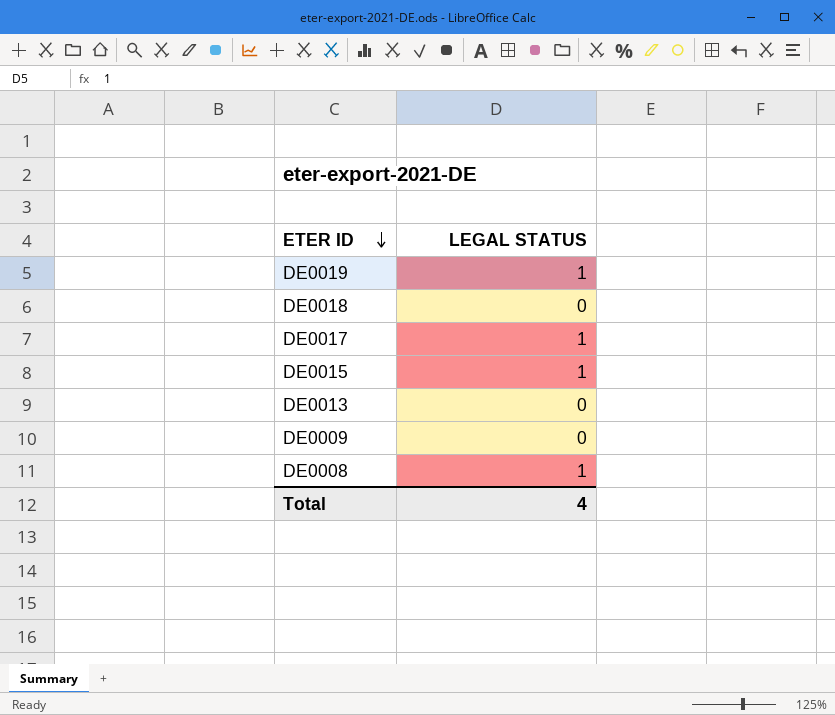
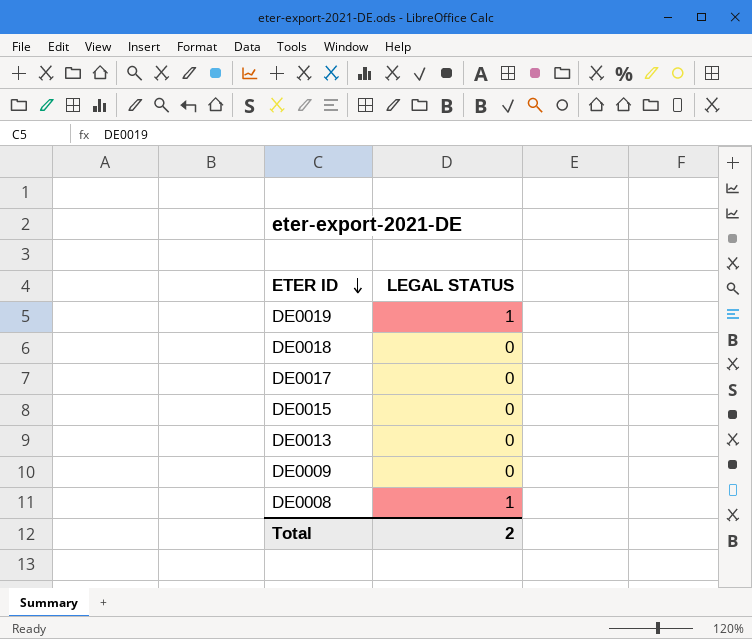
DE0017 | LEGAL STATUS: 1 -> 0
DE0015 | LEGAL STATUS: 1 -> 0
Total | LEGAL STATUS: 4 -> 2

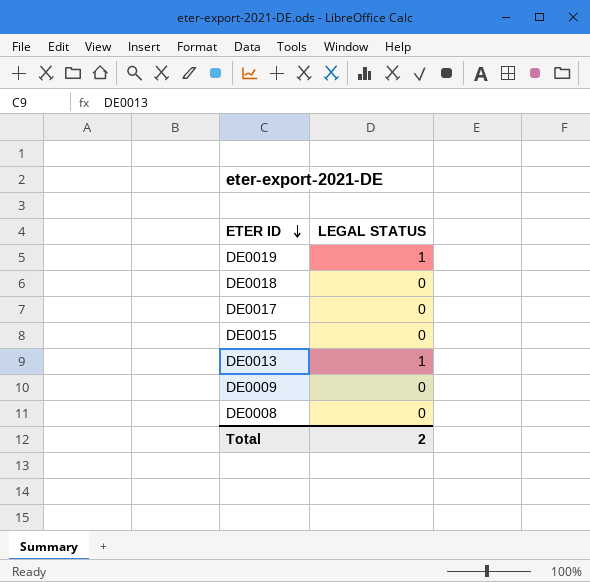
DE0013 | LEGAL STATUS: 0 -> 1
DE0008 | LEGAL STATUS: 1 -> 0

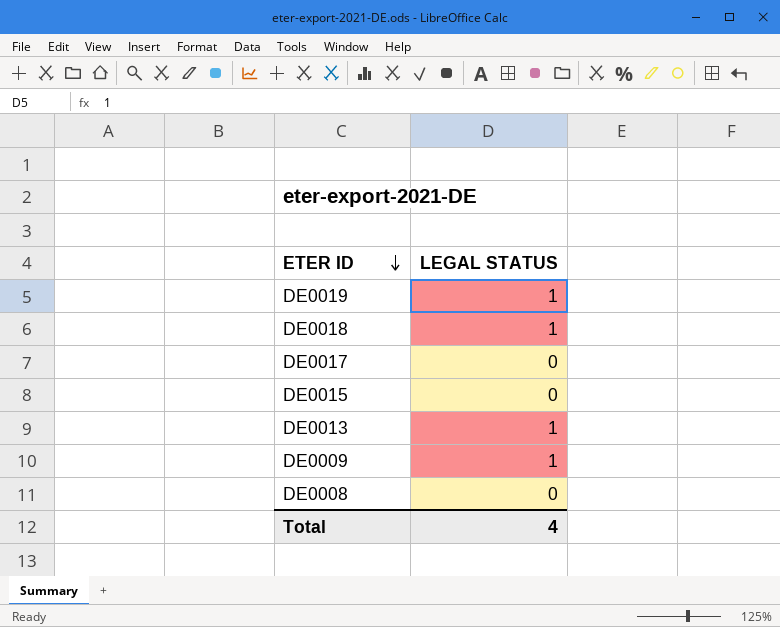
DE0018 | LEGAL STATUS: 0 -> 1
DE0009 | LEGAL STATUS: 0 -> 1
Total | LEGAL STATUS: 2 -> 4

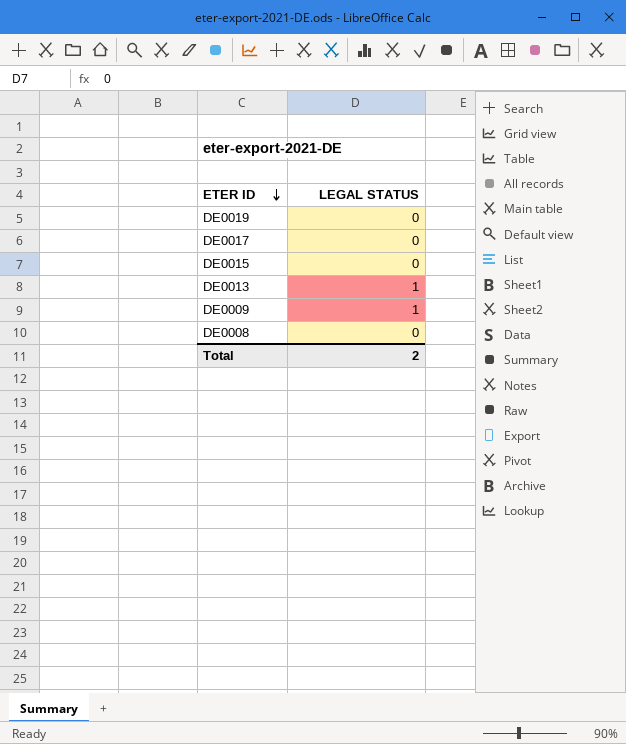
row DE0018: 1 -> none
DE0019 | LEGAL STATUS: 1 -> 0
Total | LEGAL STATUS: 4 -> 2

